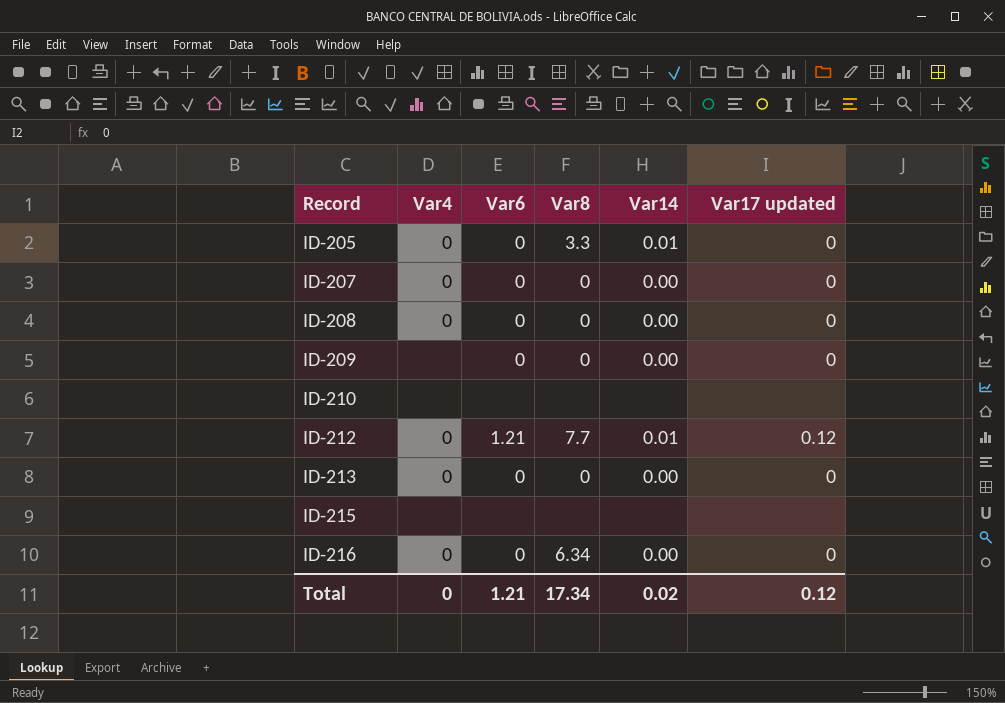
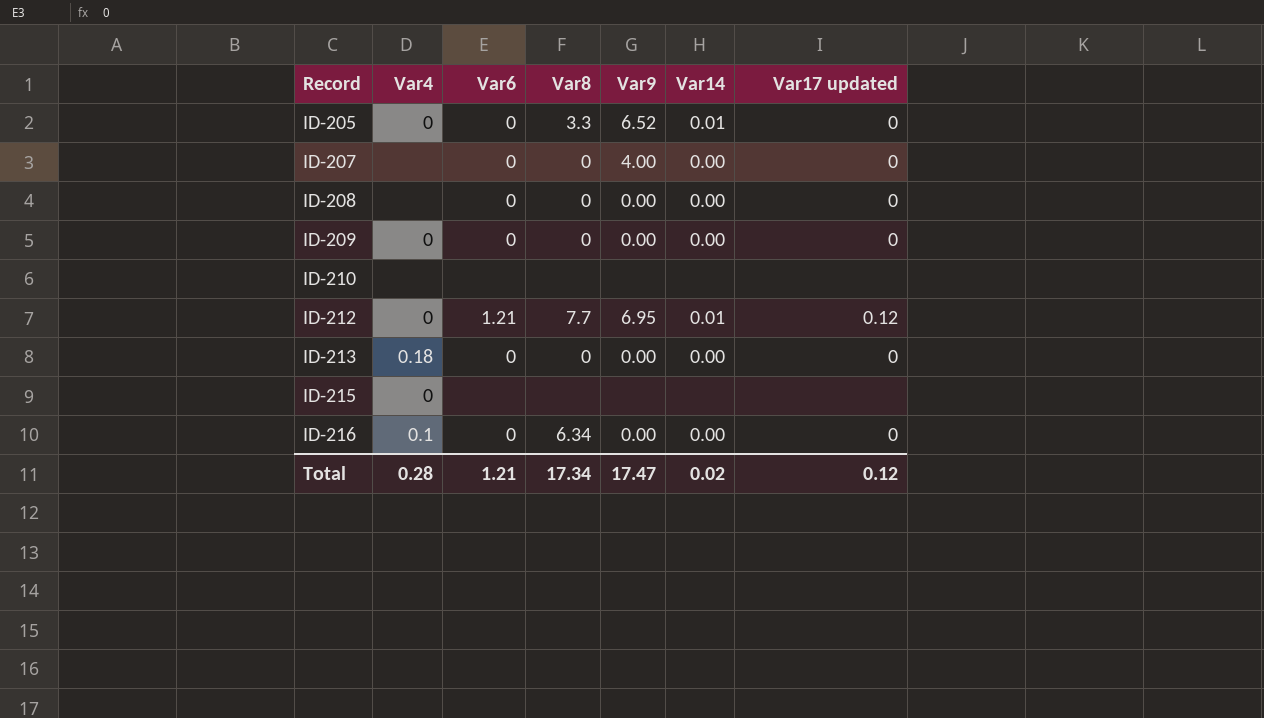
column Var9 | position: none -> 5
ID-207 | Var4: 0 -> none
ID-208 | Var4: 0 -> none
ID-209 | Var4: none -> 0
ID-213 | Var4: 0 -> 0.18
ID-215 | Var4: none -> 0
ID-216 | Var4: 0 -> 0.1
Total | Var4: 0 -> 0.28

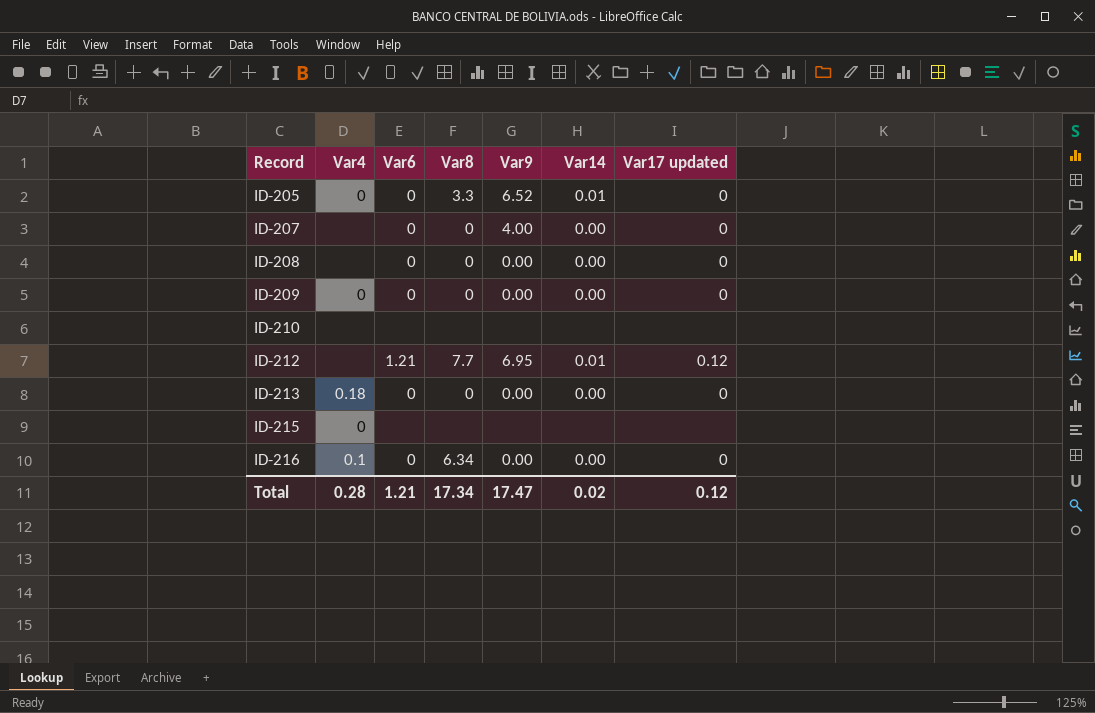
ID-212 | Var4: 0 -> none

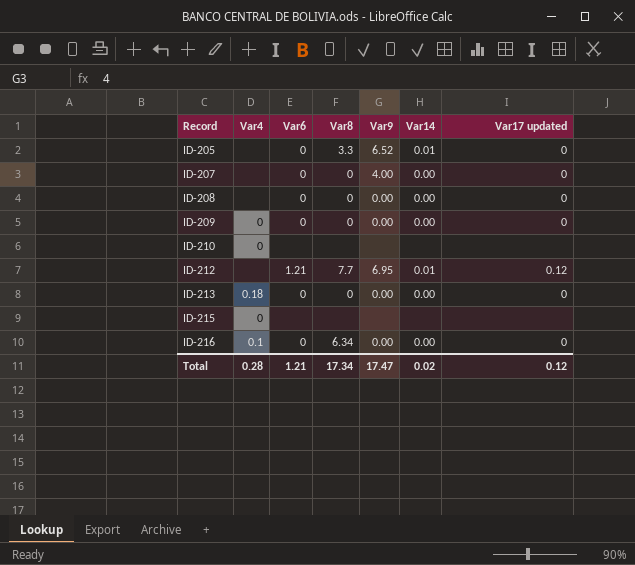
ID-205 | Var4: 0 -> none
ID-210 | Var4: none -> 0

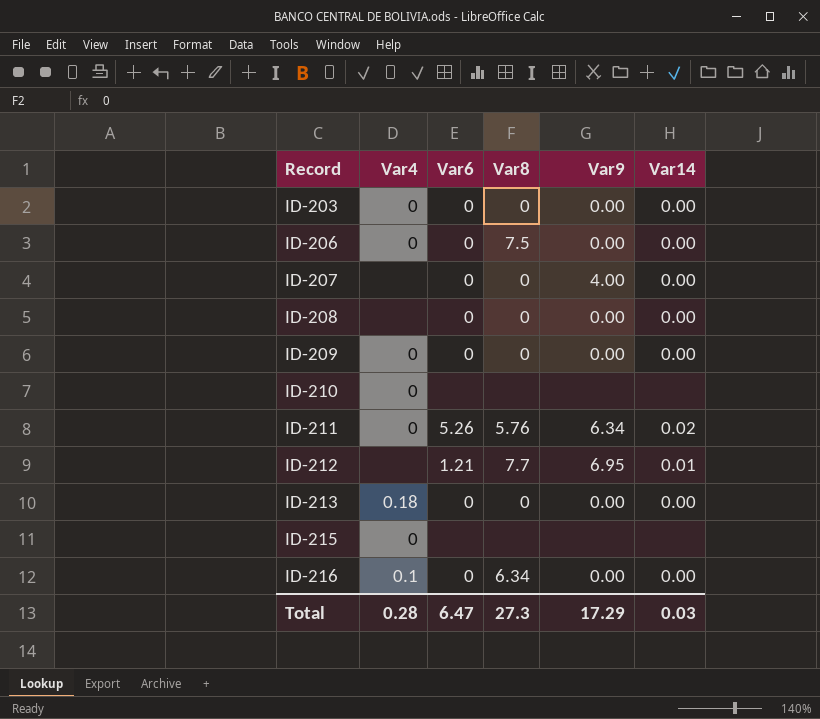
column Var17 updated | position: 7 -> none
row ID-205: none | 0 | 3.3 | 6.52 | 0.01 | 0 -> none
row ID-203: none -> 0 | 0 | 0 | 0.00 | 0.00
row ID-206: none -> 0 | 0 | 7.5 | 0.00 | 0.00
row ID-211: none -> 0 | 5.26 | 5.76 | 6.34 | 0.02
Total | Var6: 1.21 -> 6.47
Total | Var8: 17.34 -> 27.3
Total | Var9: 17.47 -> 17.29
Total | Var14: 0.02 -> 0.03

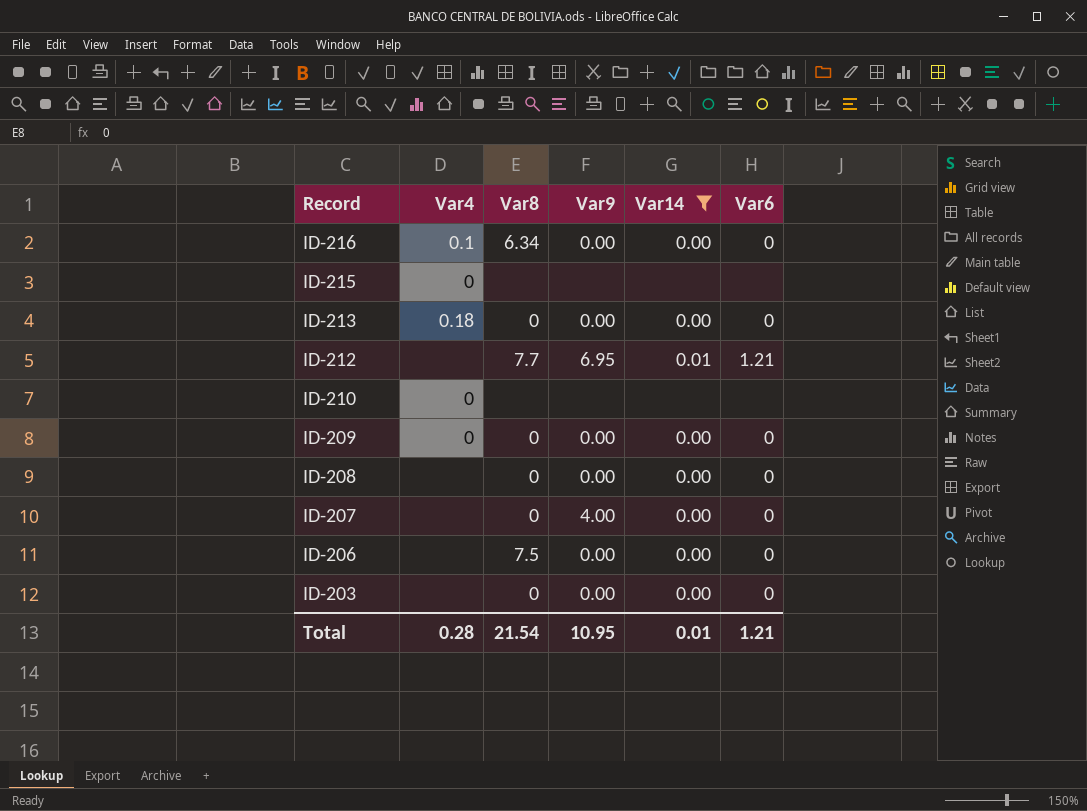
filter: none -> Var14 != 0.02
row order: Record ascending -> Record descending
column Var6 | position: 3 -> 6
ID-206 | Var4: 0 -> none
ID-203 | Var4: 0 -> none
Total | Var8: 27.3 -> 21.54
Total | Var9: 17.29 -> 10.95
Total | Var14: 0.03 -> 0.01
Total | Var6: 6.47 -> 1.21

